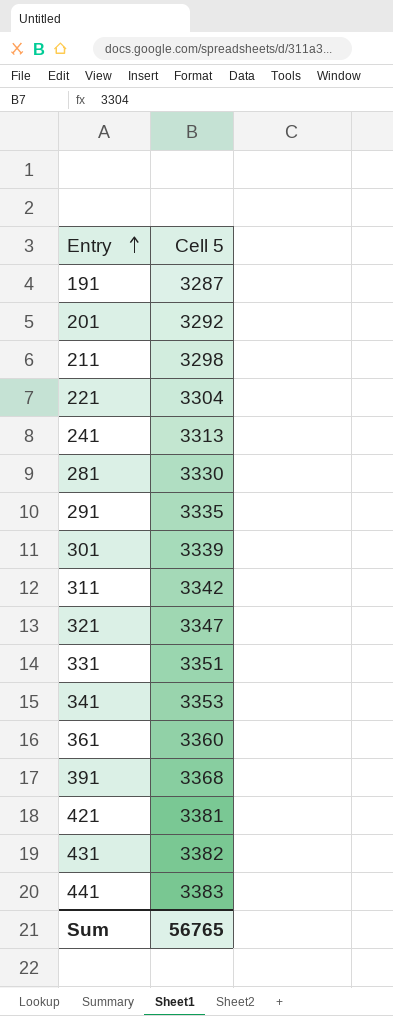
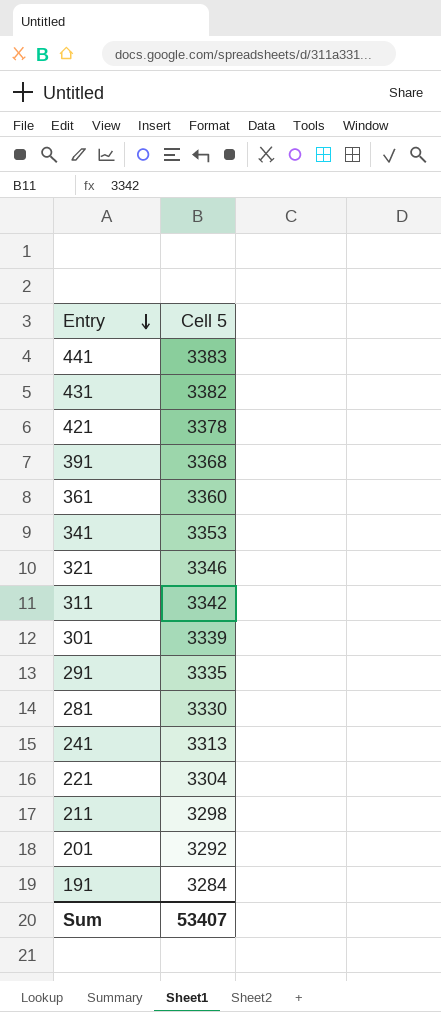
row order: Entry ascending -> Entry descending
row 331: 3351 -> none
421 | Cell 5: 3381 -> 3378
321 | Cell 5: 3347 -> 3346
191 | Cell 5: 3287 -> 3284
Sum | Cell 5: 56765 -> 53407

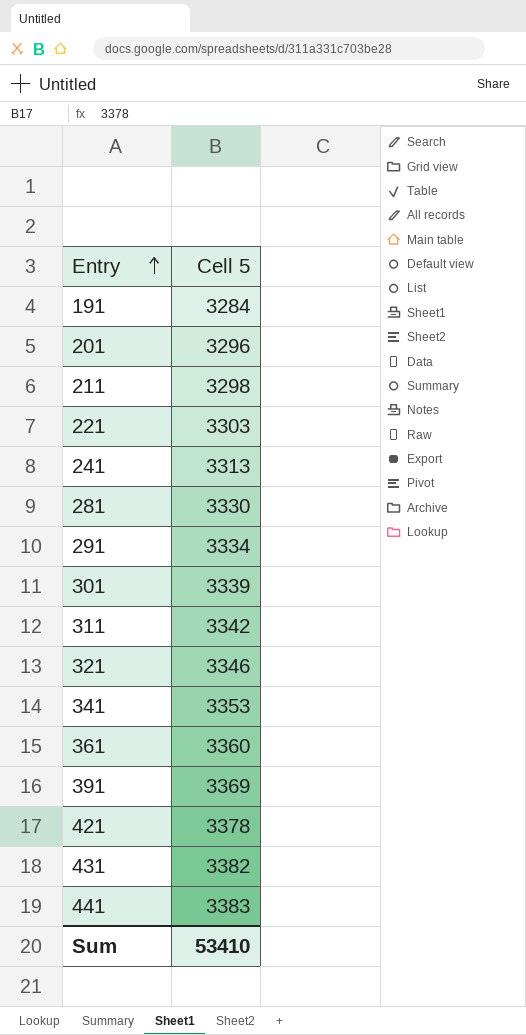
row order: Entry descending -> Entry ascending
201 | Cell 5: 3292 -> 3296
221 | Cell 5: 3304 -> 3303
291 | Cell 5: 3335 -> 3334
391 | Cell 5: 3368 -> 3369
Sum | Cell 5: 53407 -> 53410

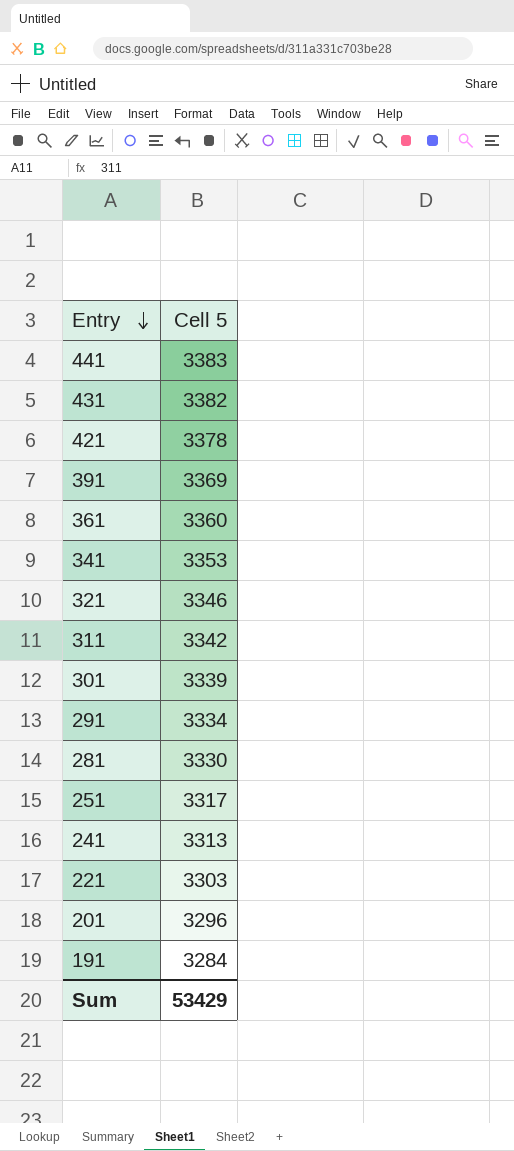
row order: Entry ascending -> Entry descending
row 211: 3298 -> none
row 251: none -> 3317
Sum | Cell 5: 53410 -> 53429

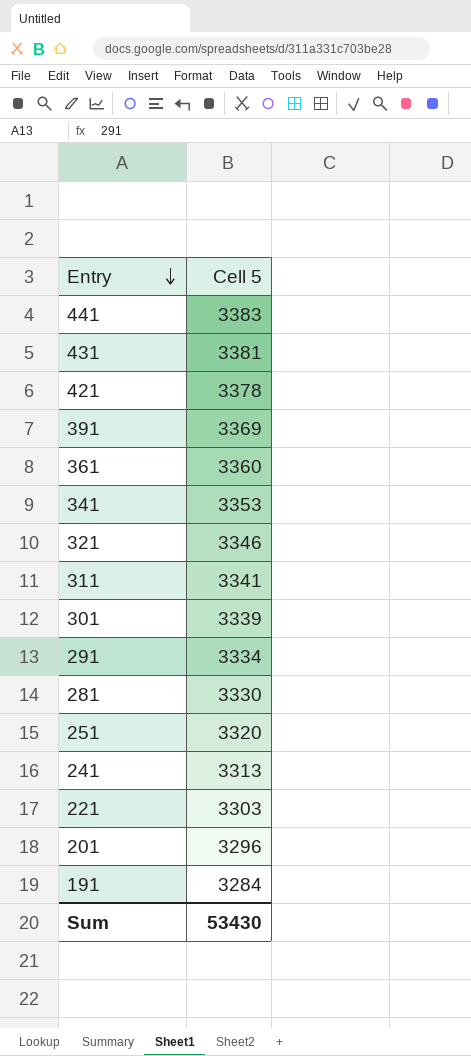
431 | Cell 5: 3382 -> 3381
311 | Cell 5: 3342 -> 3341
251 | Cell 5: 3317 -> 3320
Sum | Cell 5: 53429 -> 53430

